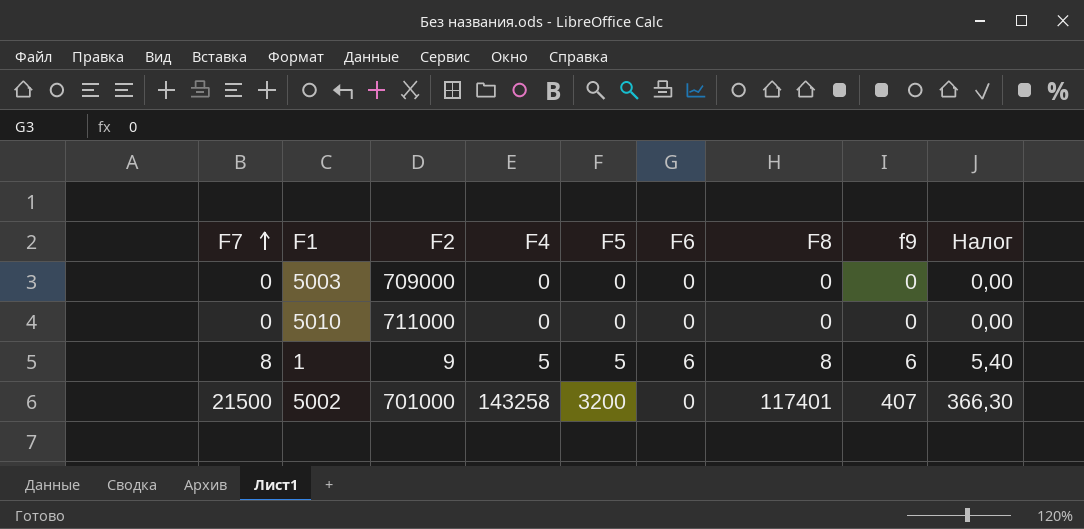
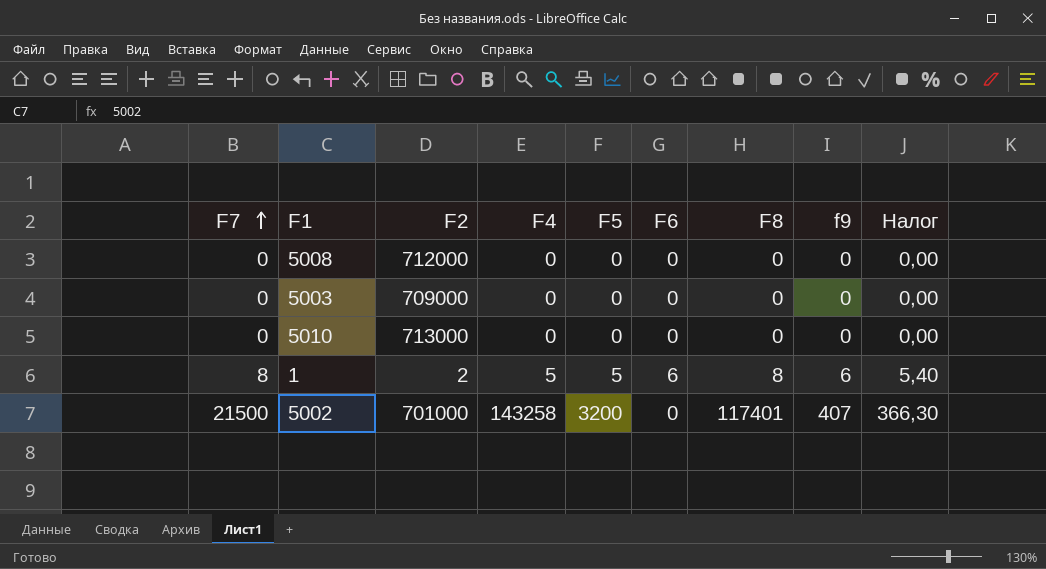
row 5008: none -> 0 | 712000 | 0 | 0 | 0 | 0 | 0 | 0,00
5010 | F2: 711000 -> 713000
1 | F2: 9 -> 2

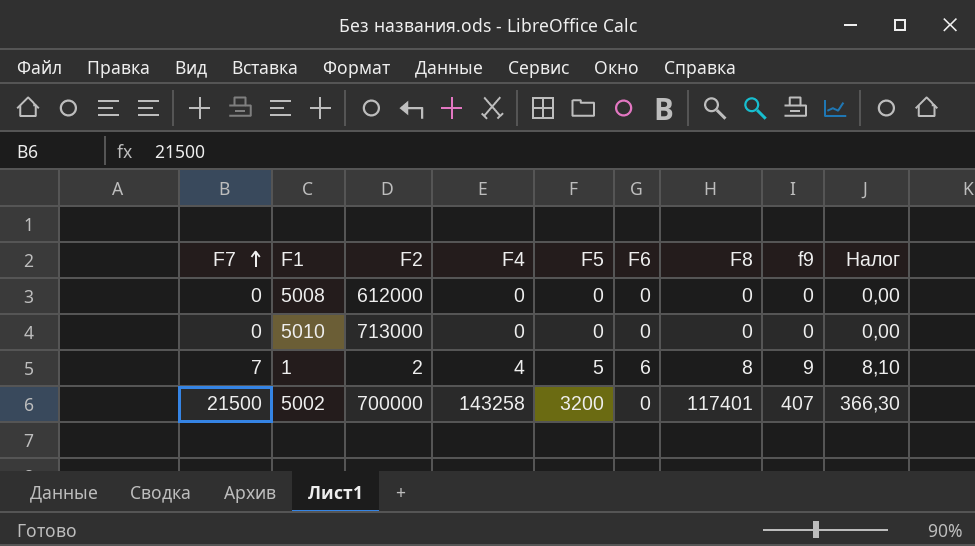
row 5003: 0 | 709000 | 0 | 0 | 0 | 0 | 0 | 0,00 -> none
5008 | F2: 712000 -> 612000
1 | F7: 8 -> 7
1 | F4: 5 -> 4
1 | f9: 6 -> 9
1 | Налог: 5,40 -> 8,10
5002 | F2: 701000 -> 700000

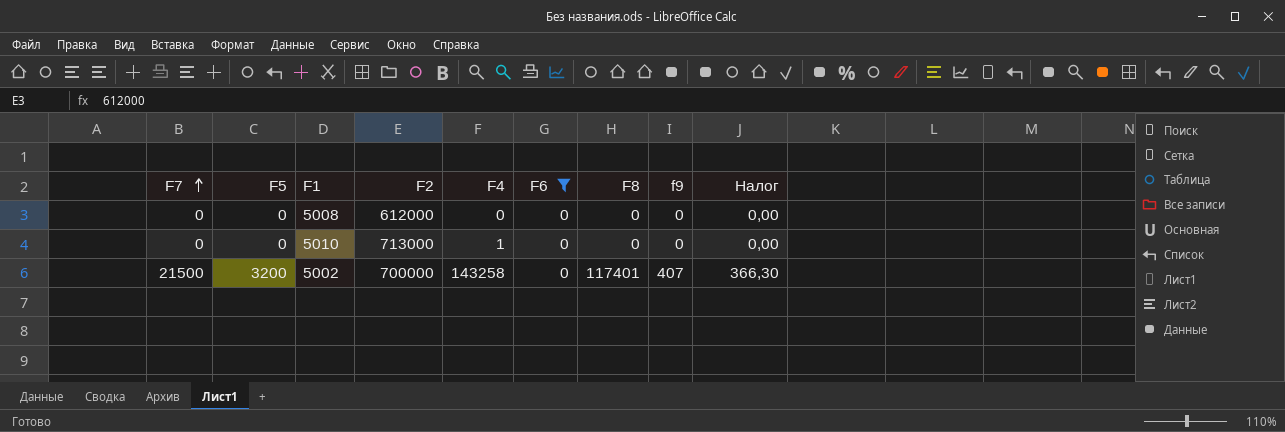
filter: none -> F6 = 0
column F5 | position: 5 -> 2
5010 | F4: 0 -> 1

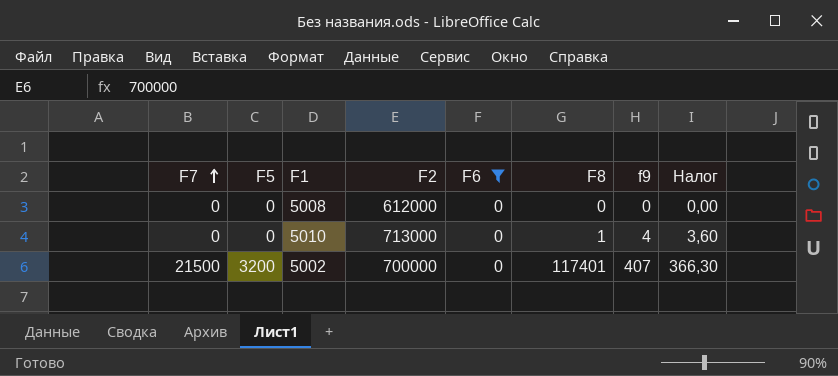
column F4 | position: 5 -> none
5010 | F8: 0 -> 1
5010 | f9: 0 -> 4
5010 | Налог: 0,00 -> 3,60

